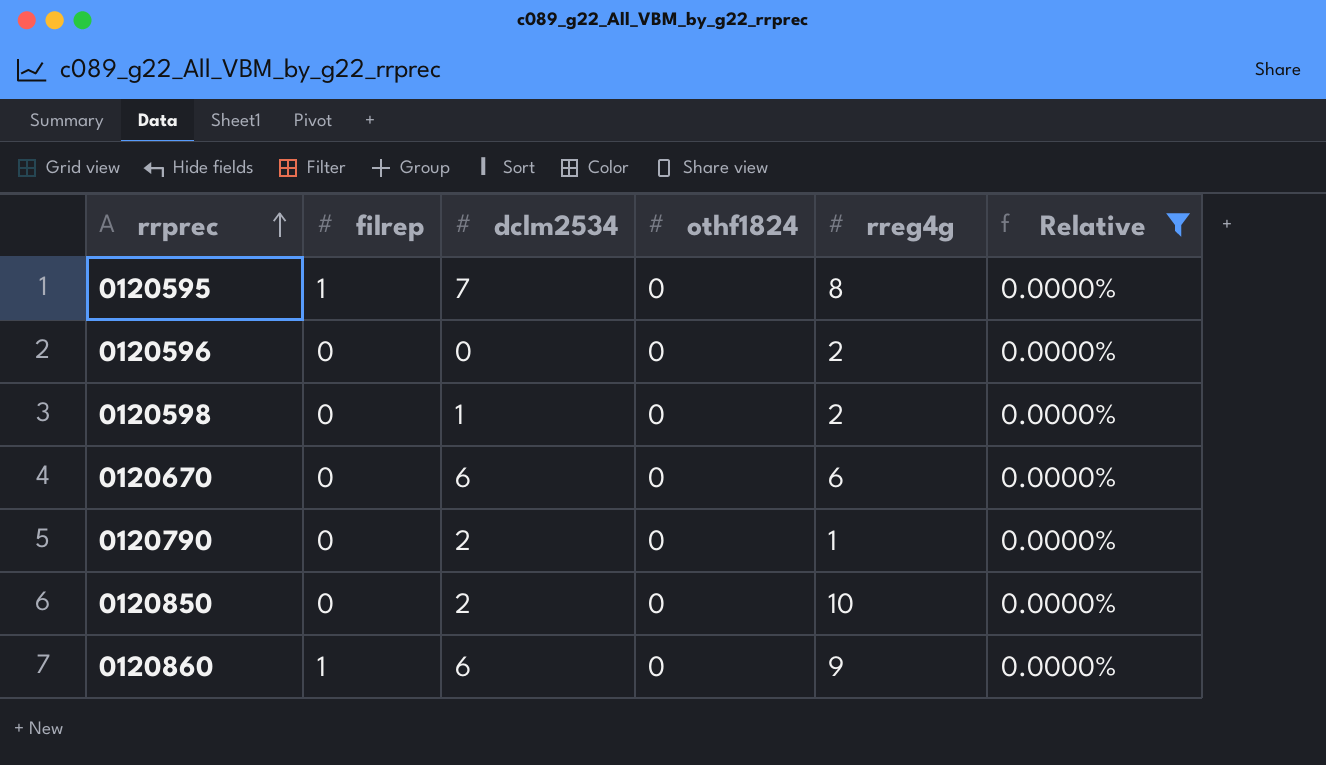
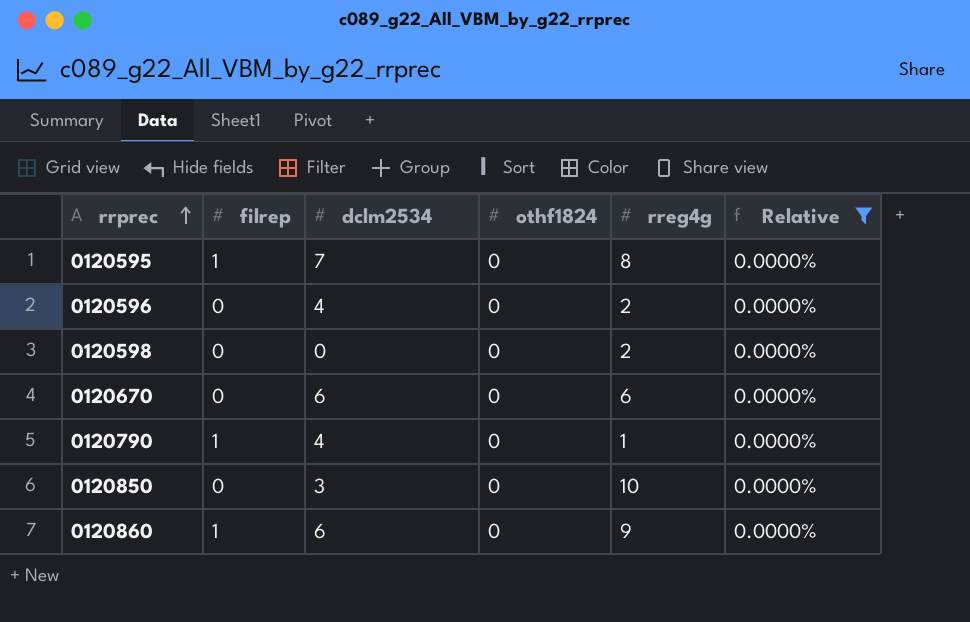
0120596 | dclm2534: 0 -> 4
0120598 | dclm2534: 1 -> 0
0120790 | filrep: 0 -> 1
0120790 | dclm2534: 2 -> 4
0120850 | dclm2534: 2 -> 3

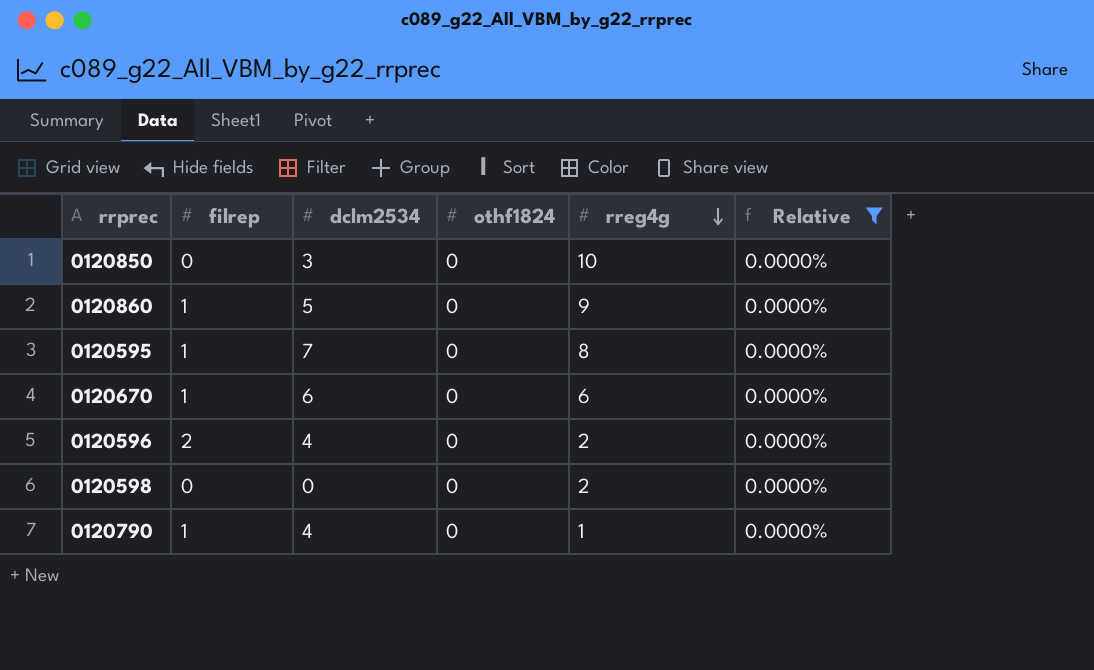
row order: rrprec ascending -> rreg4g descending
0120860 | dclm2534: 6 -> 5
0120670 | filrep: 0 -> 1
0120596 | filrep: 0 -> 2

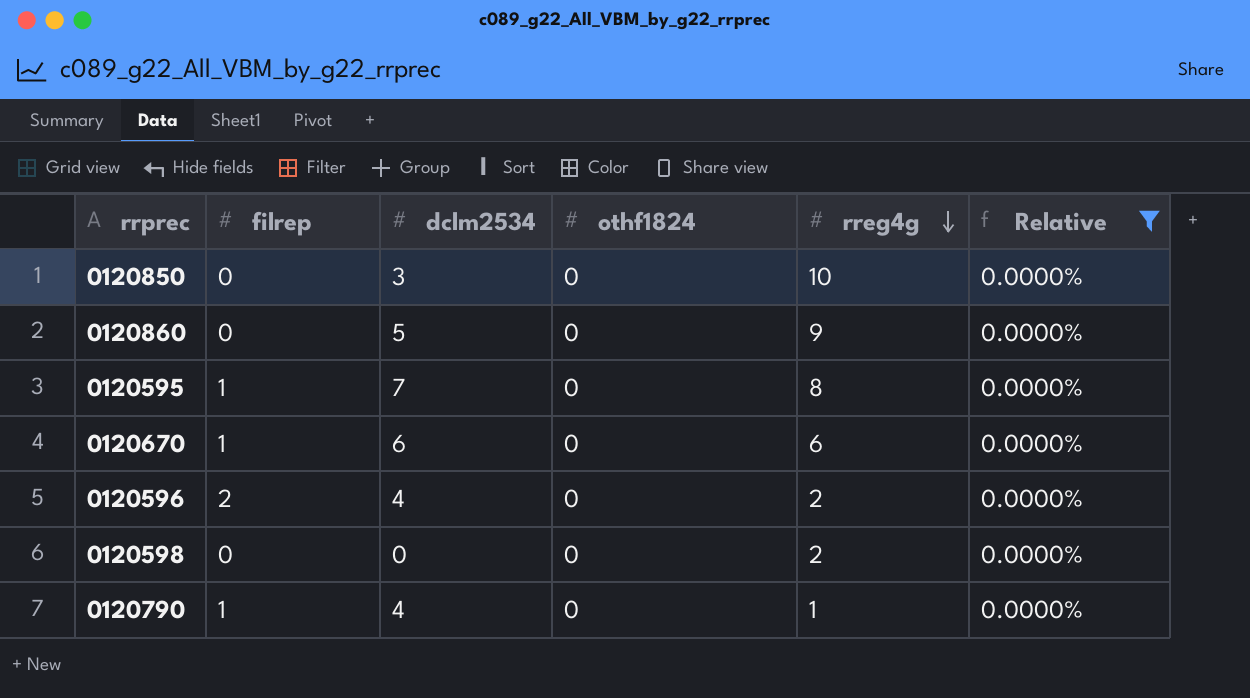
0120860 | filrep: 1 -> 0

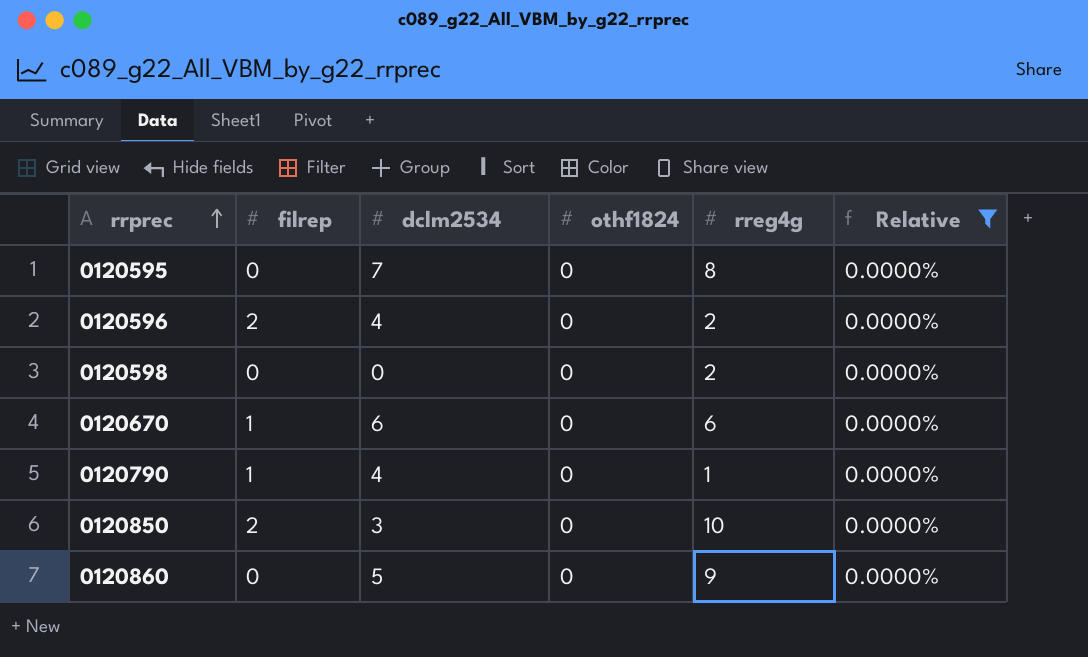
row order: rreg4g descending -> rrprec ascending
0120595 | filrep: 1 -> 0
0120850 | filrep: 0 -> 2

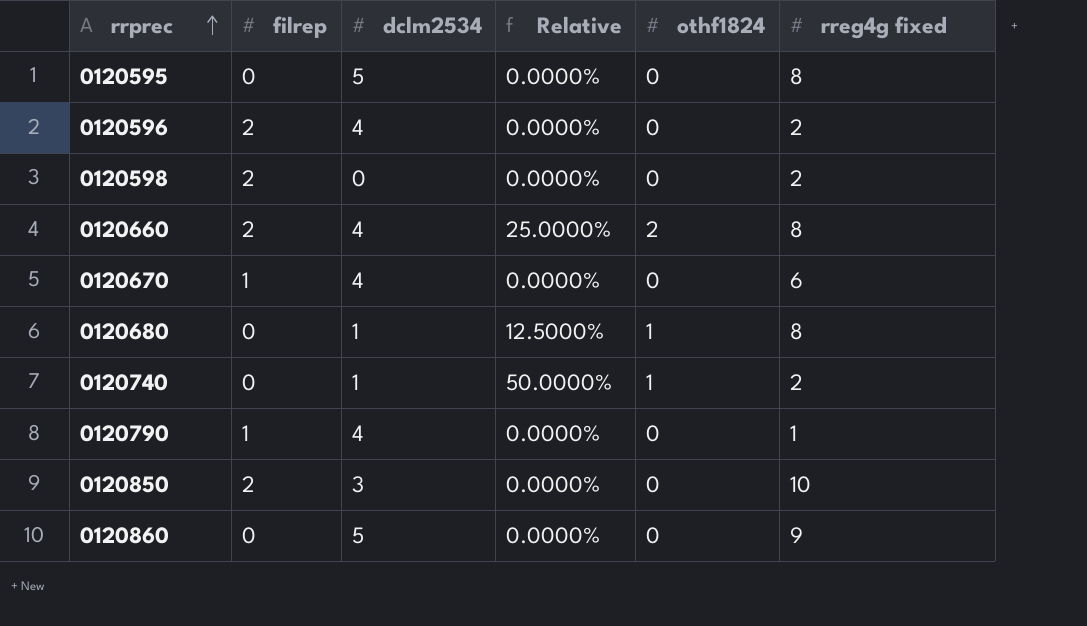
filter: Relative = 0.0000% -> none
column Relative | position: 6 -> 4
column name: rreg4g -> rreg4g fixed
0120595 | dclm2534: 7 -> 5
0120598 | filrep: 0 -> 2
0120670 | dclm2534: 6 -> 4

